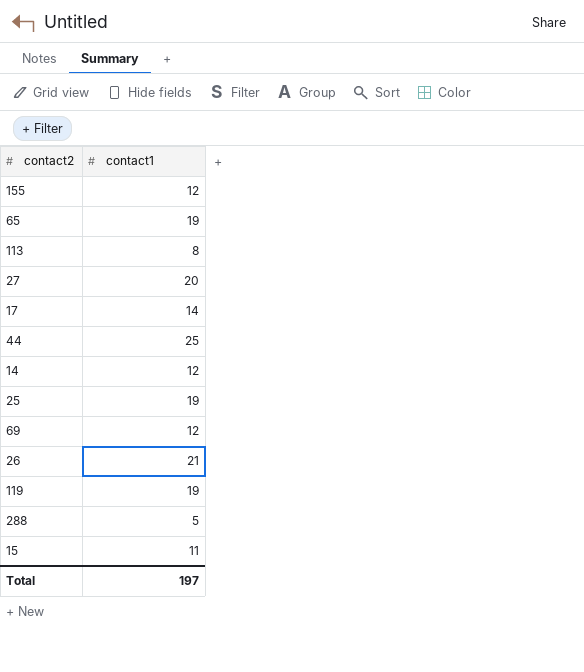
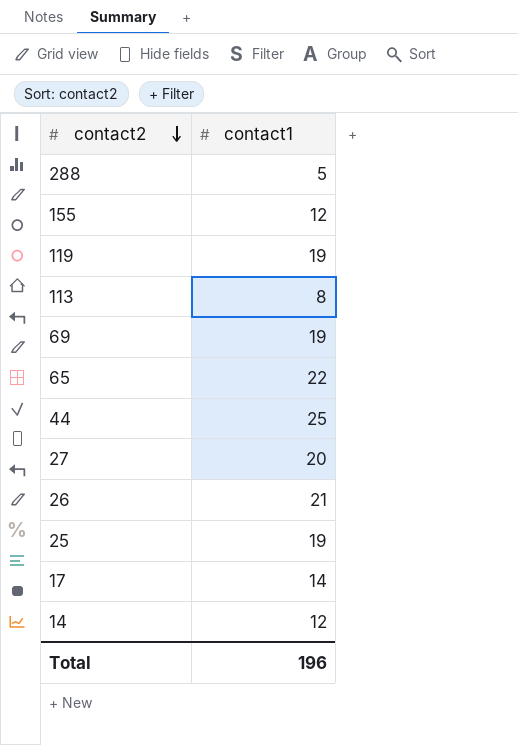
row order: none -> contact2 descending
row 15: 11 -> none
69 | contact1: 12 -> 19
65 | contact1: 19 -> 22
Total | contact1: 197 -> 196

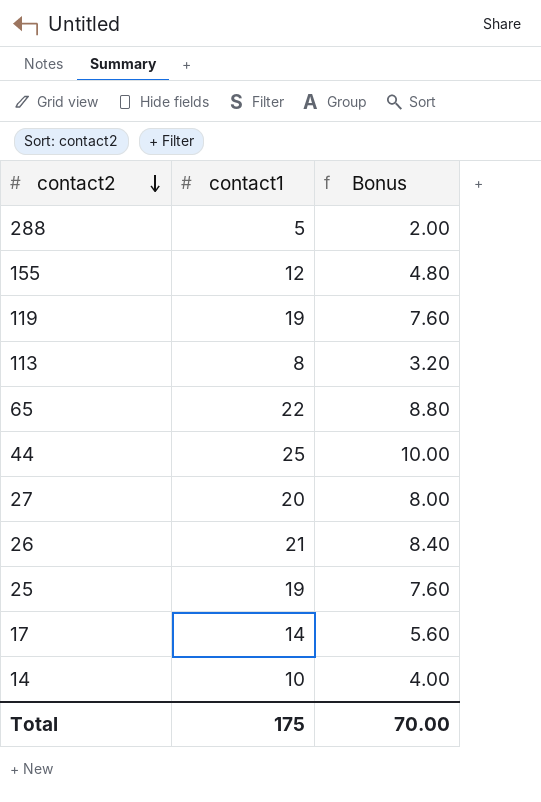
column Bonus | formula: none -> [contact1] * 0.4
row 69: 19 -> none
14 | contact1: 12 -> 10
Total | contact1: 196 -> 175

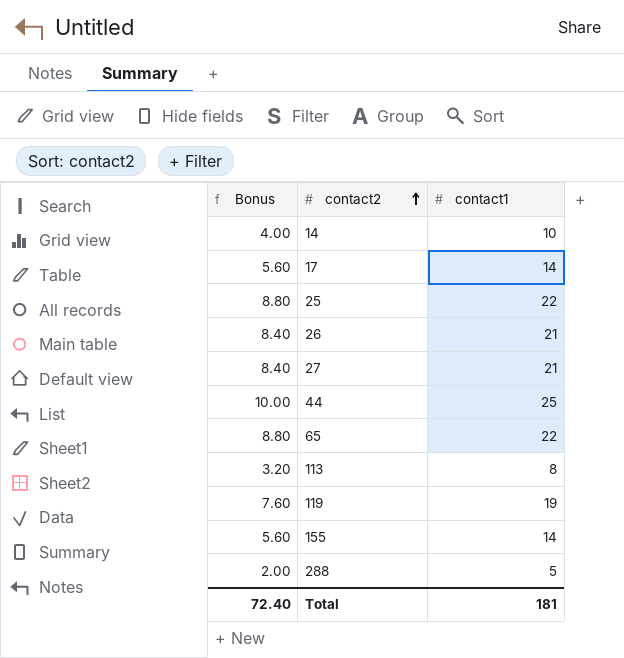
row order: contact2 descending -> contact2 ascending
column Bonus | position: 3 -> 1
25 | Bonus: 7.60 -> 8.80
25 | contact1: 19 -> 22
27 | Bonus: 8.00 -> 8.40
27 | contact1: 20 -> 21
155 | Bonus: 4.80 -> 5.60
155 | contact1: 12 -> 14
Total | Bonus: 70.00 -> 72.40
Total | contact1: 175 -> 181

